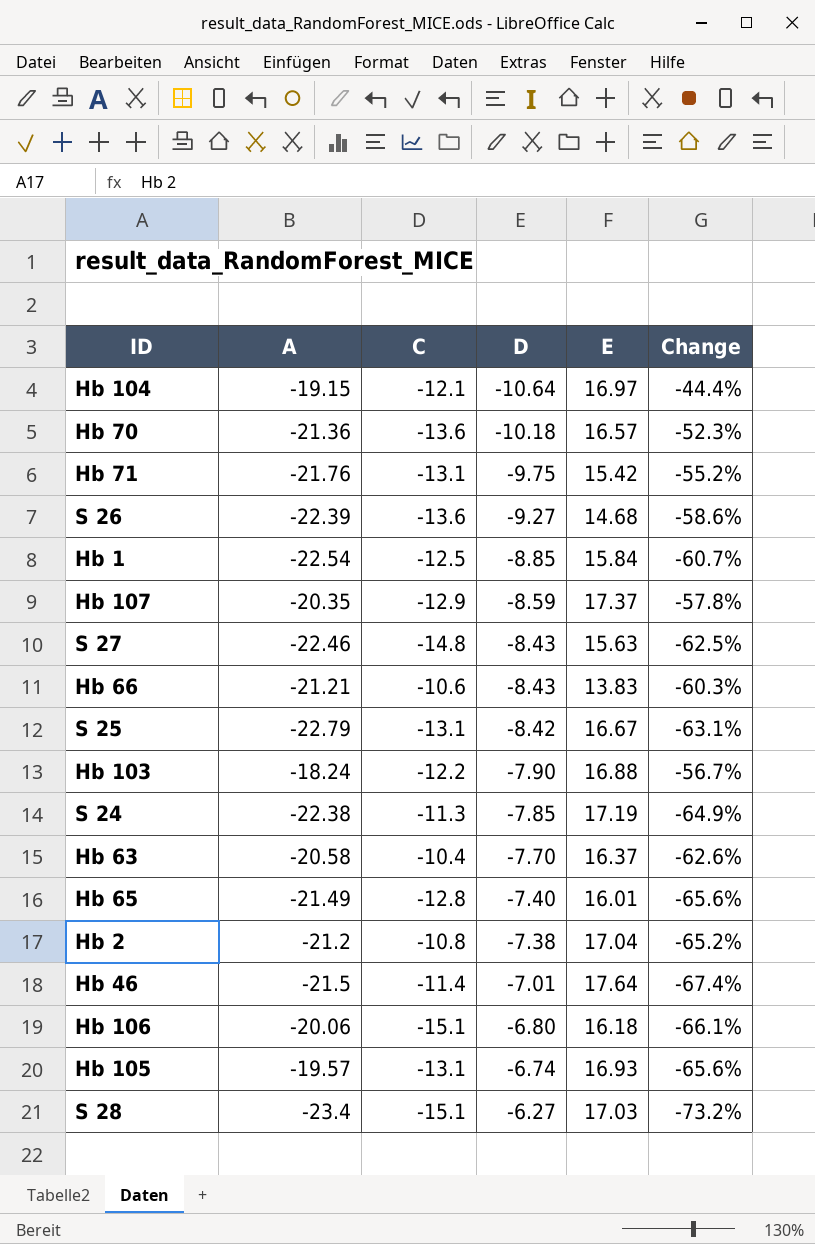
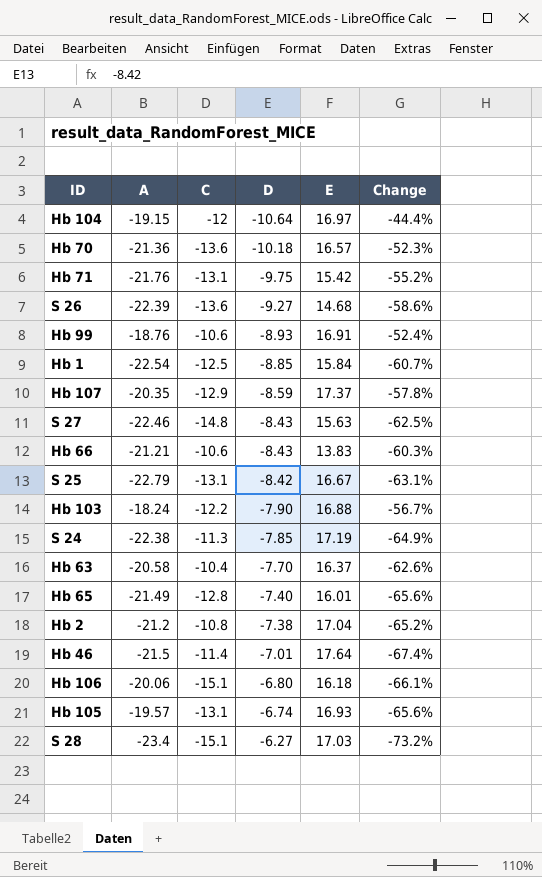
Hb 104 | C: -12.1 -> -12
row Hb 99: none -> -18.76 | -10.6 | -8.93 | 16.91 | -52.4%

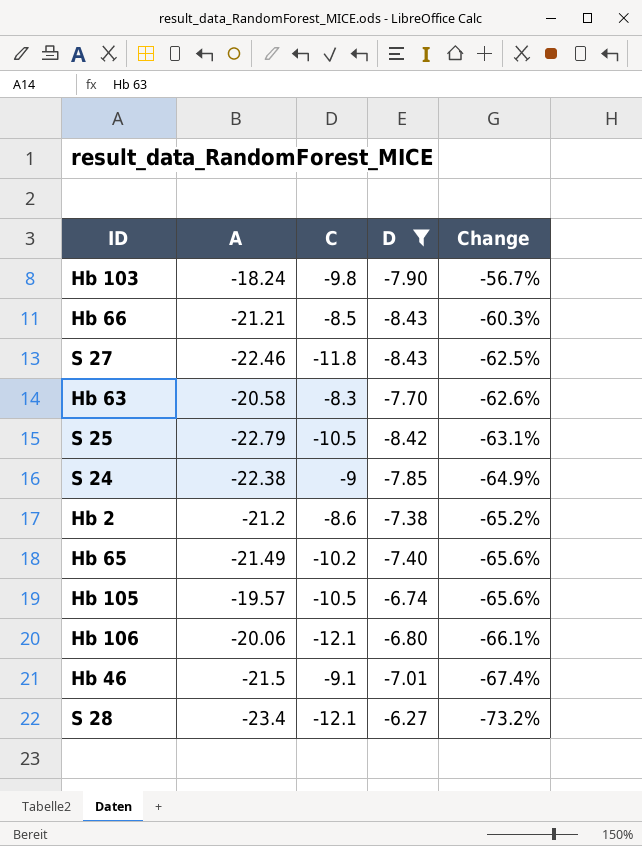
filter: none -> D >= -8.43
row order: D ascending -> Change descending
column E | position: 5 -> none
Hb 103 | C: -12.2 -> -9.8
Hb 66 | C: -10.6 -> -8.5
S 27 | C: -14.8 -> -11.8
Hb 63 | C: -10.4 -> -8.3
S 25 | C: -13.1 -> -10.5
S 24 | C: -11.3 -> -9
Hb 2 | C: -10.8 -> -8.6
Hb 65 | C: -12.8 -> -10.2
Hb 105 | C: -13.1 -> -10.5
Hb 106 | C: -15.1 -> -12.1
Hb 46 | C: -11.4 -> -9.1
S 28 | C: -15.1 -> -12.1

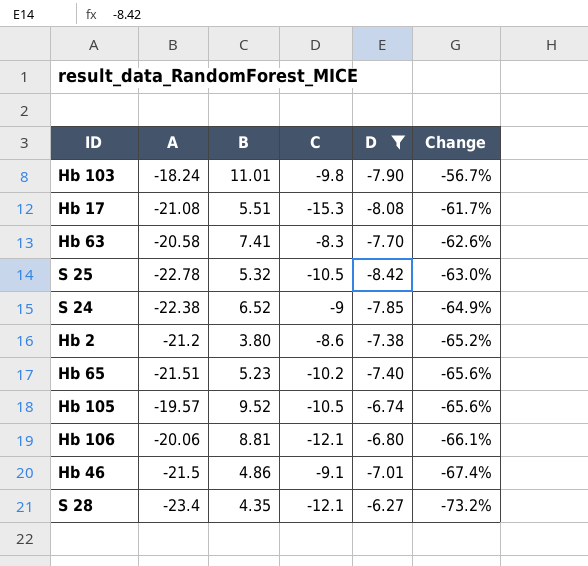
column B | position: none -> 3
row Hb 66: -21.21 | -8.5 | -8.43 | -60.3% -> none
row S 27: -22.46 | -11.8 | -8.43 | -62.5% -> none
row Hb 17: none -> -21.08 | 5.51 | -15.3 | -8.08 | -61.7%
S 25 | A: -22.79 -> -22.78
S 25 | Change: -63.1% -> -63.0%
Hb 65 | A: -21.49 -> -21.51

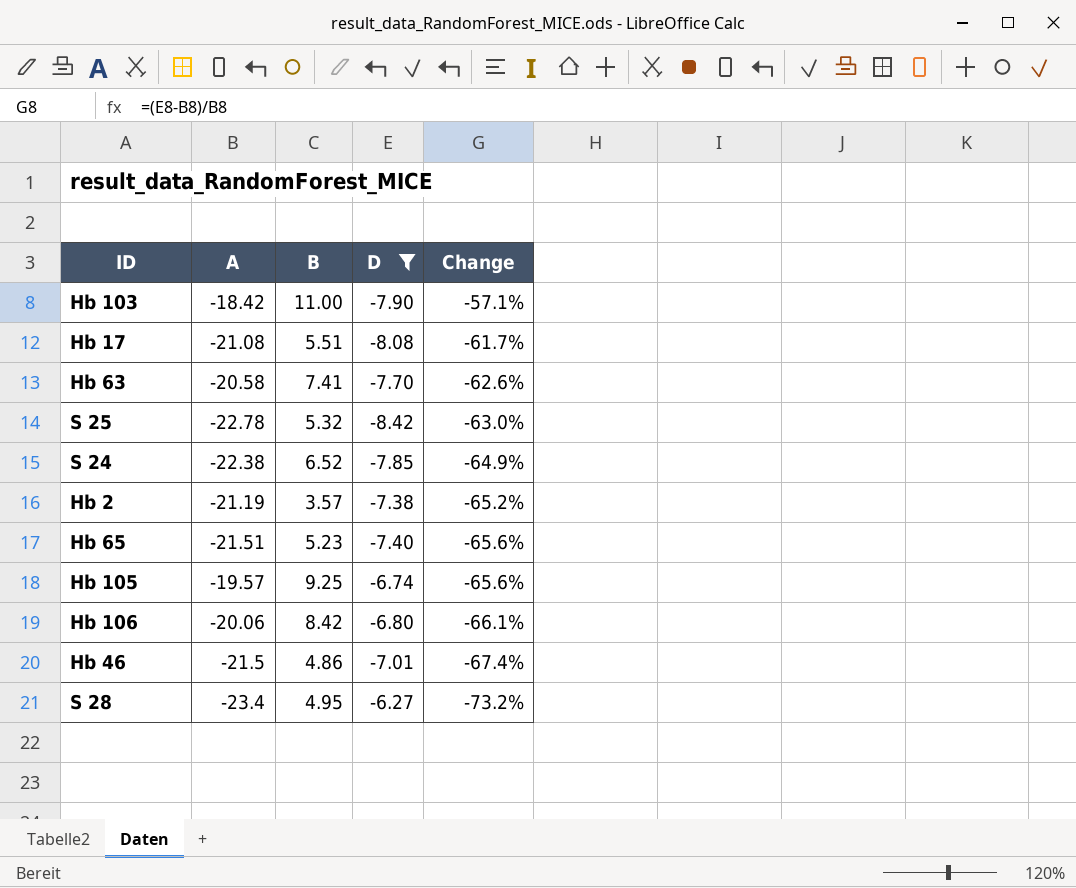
column C | position: 4 -> none
Hb 103 | A: -18.24 -> -18.42
Hb 103 | B: 11.01 -> 11.00
Hb 103 | Change: -56.7% -> -57.1%
Hb 2 | A: -21.2 -> -21.19
Hb 2 | B: 3.80 -> 3.57
Hb 105 | B: 9.52 -> 9.25
Hb 106 | B: 8.81 -> 8.42
S 28 | B: 4.35 -> 4.95

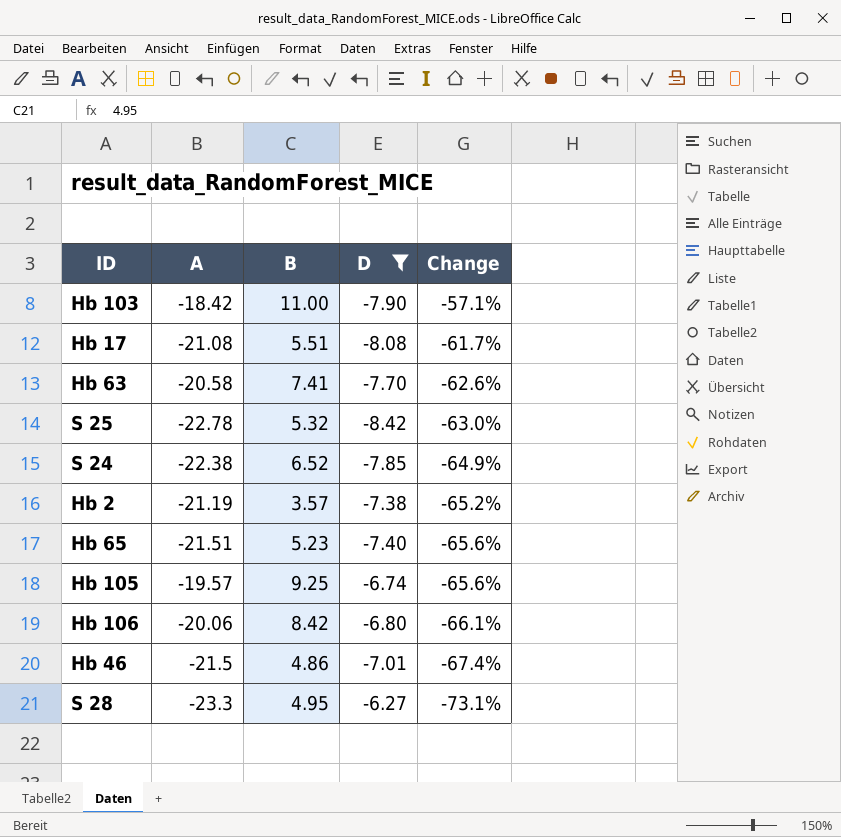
S 28 | A: -23.4 -> -23.3
S 28 | Change: -73.2% -> -73.1%

